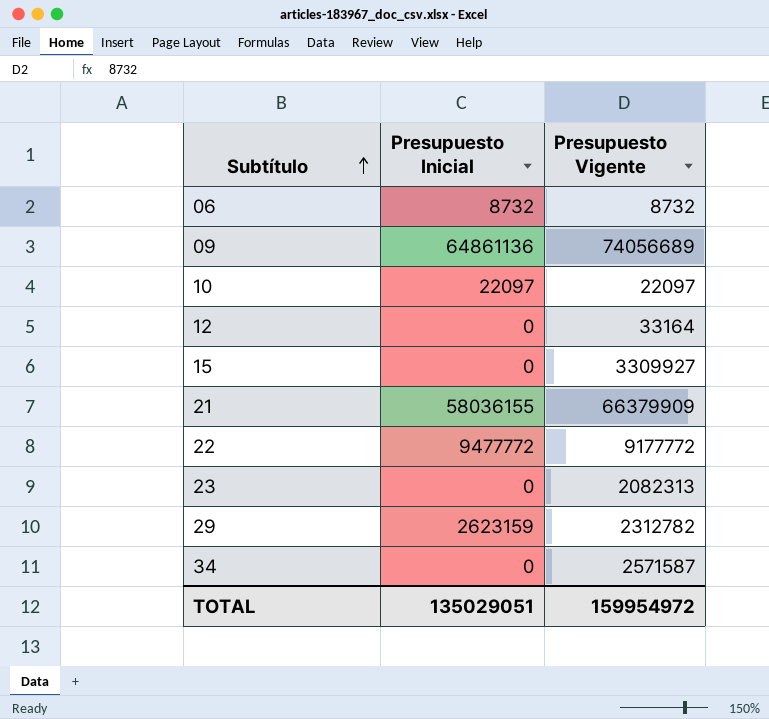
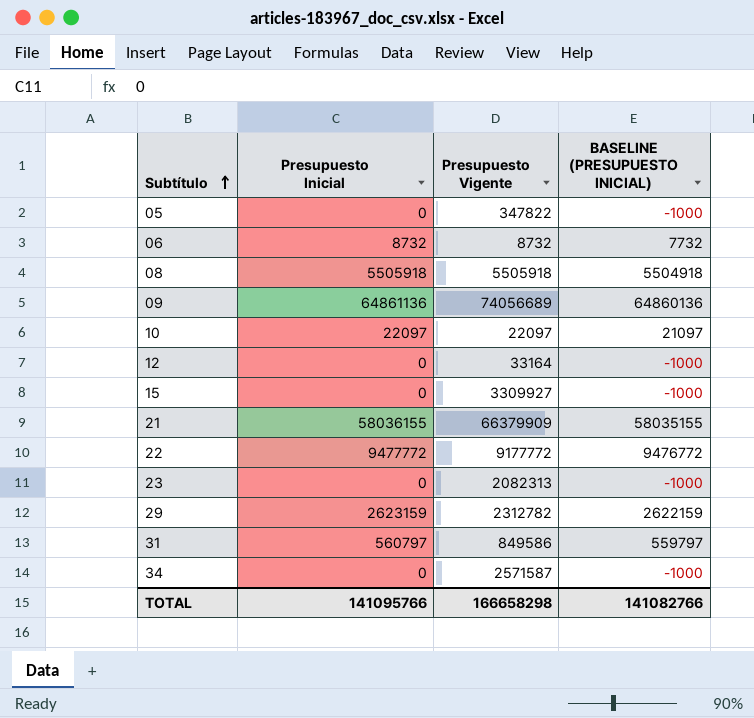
column BASELINE (PRESUPUESTO INICIAL) | formula: none -> [Presupuesto Inicial] - 1000
row 05: none -> 0 | 347822 | -1000
row 08: none -> 5505918 | 5505918 | 5504918
row 31: none -> 560797 | 849586 | 559797
TOTAL | Presupuesto Inicial: 135029051 -> 141095766
TOTAL | Presupuesto Vigente: 159954972 -> 166658298

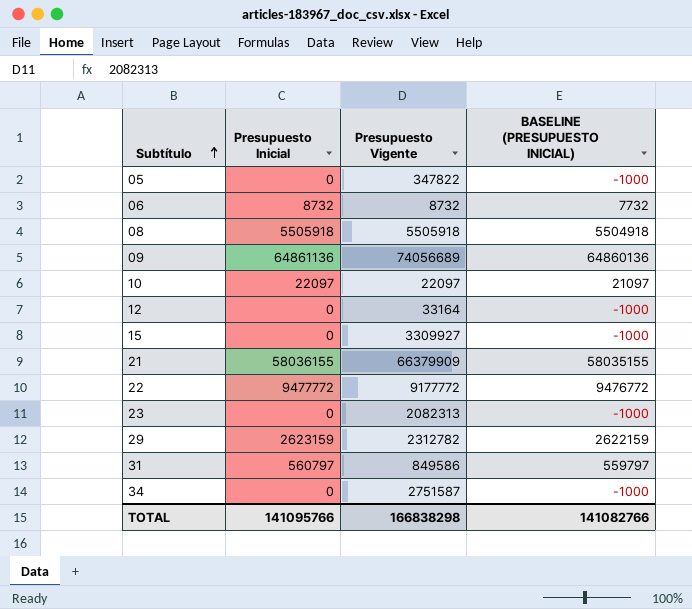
34 | Presupuesto Vigente: 2571587 -> 2751587
TOTAL | Presupuesto Vigente: 166658298 -> 166838298

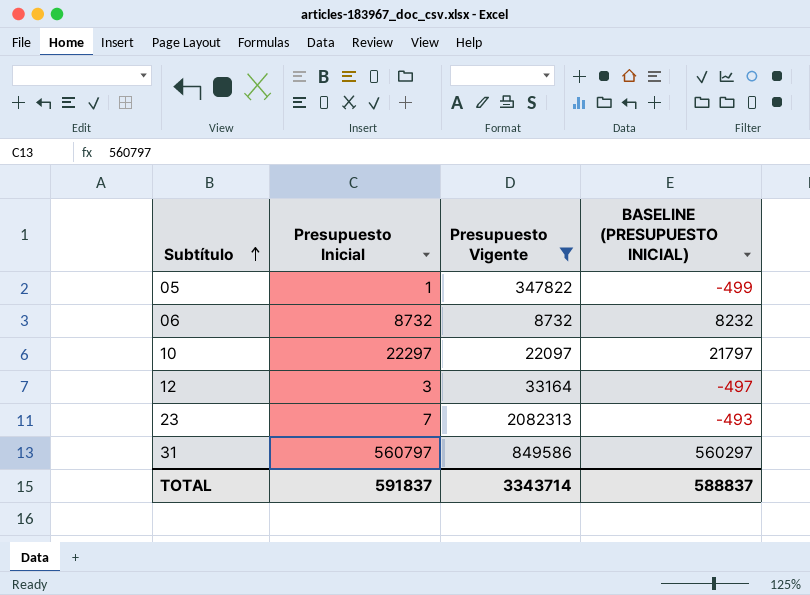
filter: none -> Presupuesto Vigente <= 2082313
column BASELINE (PRESUPUESTO INICIAL) | formula: [Presupuesto Inicial] - 1000 -> [Presupuesto Inicial] - 500
05 | Presupuesto Inicial: 0 -> 1
10 | Presupuesto Inicial: 22097 -> 22297
12 | Presupuesto Inicial: 0 -> 3
23 | Presupuesto Inicial: 0 -> 7
TOTAL | Presupuesto Inicial: 141095766 -> 591837
TOTAL | Presupuesto Vigente: 166838298 -> 3343714
TOTAL | BASELINE (PRESUPUESTO INICIAL): 141082766 -> 588837

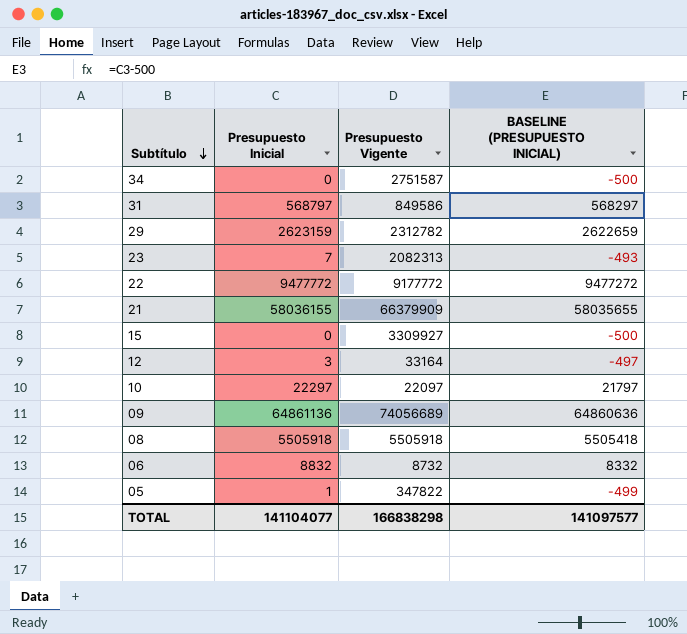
filter: Presupuesto Vigente <= 2082313 -> none
row order: Subtítulo ascending -> Subtítulo descending
31 | Presupuesto Inicial: 560797 -> 568797
31 | BASELINE (PRESUPUESTO INICIAL): 560297 -> 568297
06 | Presupuesto Inicial: 8732 -> 8832
06 | BASELINE (PRESUPUESTO INICIAL): 8232 -> 8332
TOTAL | Presupuesto Inicial: 591837 -> 141104077
TOTAL | Presupuesto Vigente: 3343714 -> 166838298
TOTAL | BASELINE (PRESUPUESTO INICIAL): 588837 -> 141097577

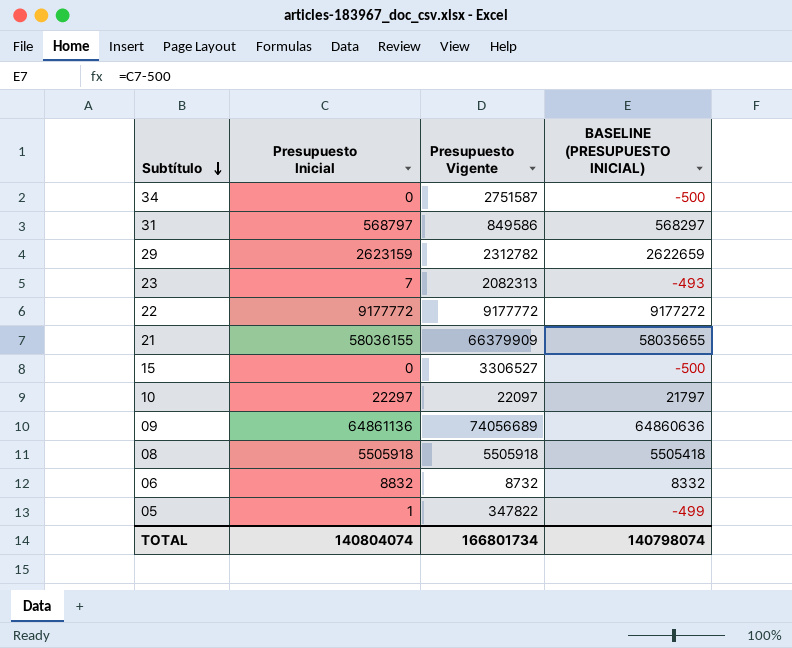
row 12: 3 | 33164 | -497 -> none
22 | Presupuesto Inicial: 9477772 -> 9177772
22 | BASELINE (PRESUPUESTO INICIAL): 9477272 -> 9177272
15 | Presupuesto Vigente: 3309927 -> 3306527
TOTAL | Presupuesto Inicial: 141104077 -> 140804074
TOTAL | Presupuesto Vigente: 166838298 -> 166801734
TOTAL | BASELINE (PRESUPUESTO INICIAL): 141097577 -> 140798074

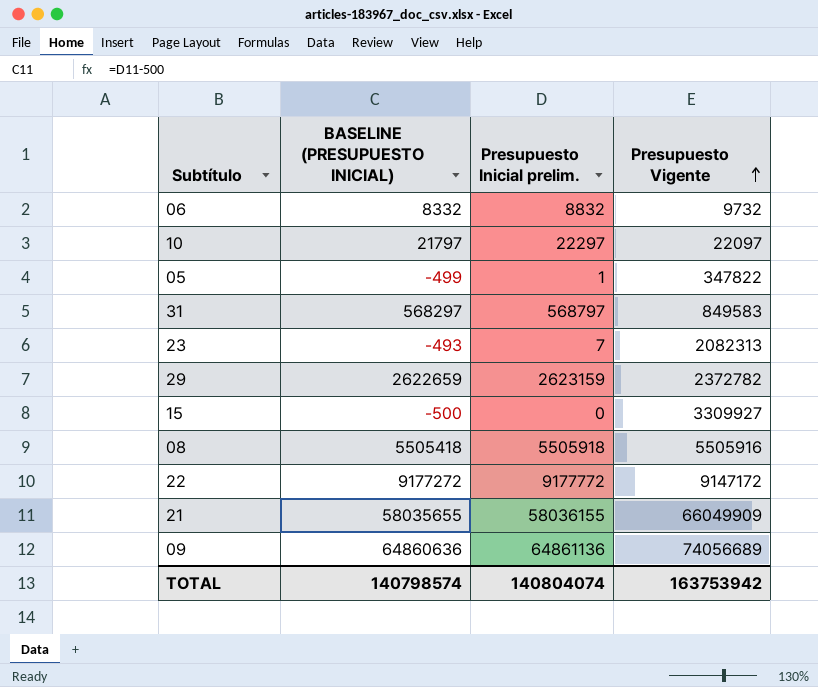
row order: Subtítulo descending -> Presupuesto Vigente ascending
column BASELINE (PRESUPUESTO INICIAL) | position: 4 -> 2
column name: Presupuesto Inicial -> Presupuesto Inicial prelim.
row 34: 0 | 2751587 | -500 -> none
06 | Presupuesto Vigente: 8732 -> 9732
31 | Presupuesto Vigente: 849586 -> 849583
29 | Presupuesto Vigente: 2312782 -> 2372782
15 | Presupuesto Vigente: 3306527 -> 3309927
08 | Presupuesto Vigente: 5505918 -> 5505916
22 | Presupuesto Vigente: 9177772 -> 9147172
21 | Presupuesto Vigente: 66379909 -> 66049909
TOTAL | BASELINE (PRESUPUESTO INICIAL): 140798074 -> 140798574
TOTAL | Presupuesto Vigente: 166801734 -> 163753942

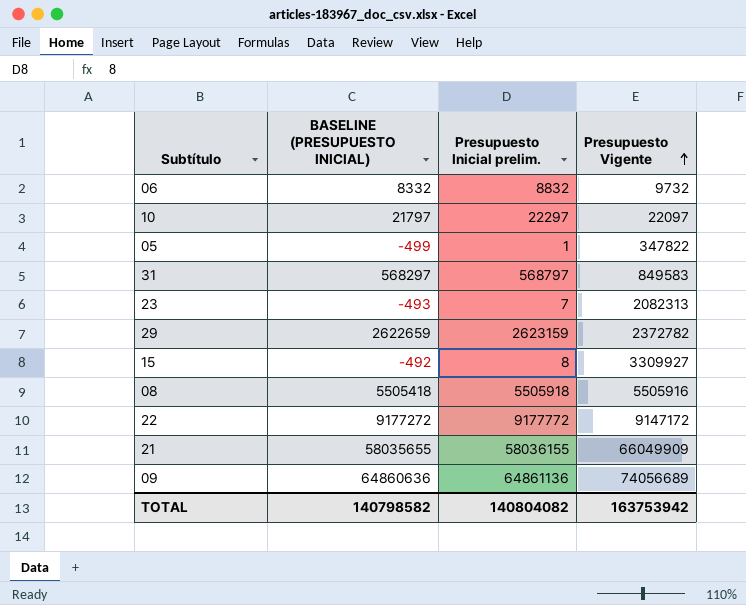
15 | BASELINE (PRESUPUESTO INICIAL): -500 -> -492
15 | Presupuesto Inicial prelim.: 0 -> 8
TOTAL | BASELINE (PRESUPUESTO INICIAL): 140798574 -> 140798582
TOTAL | Presupuesto Inicial prelim.: 140804074 -> 140804082

